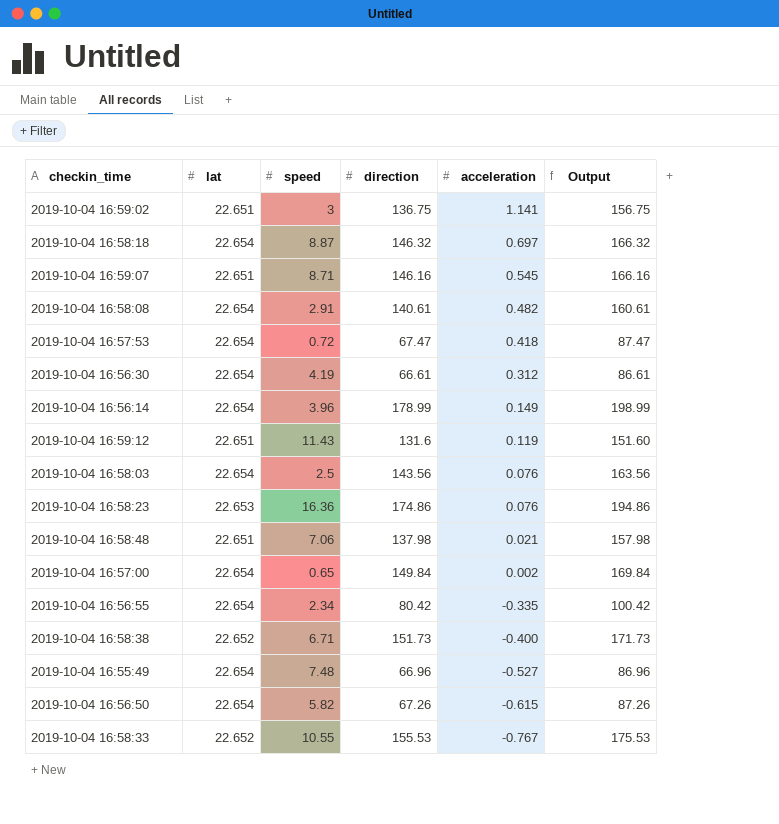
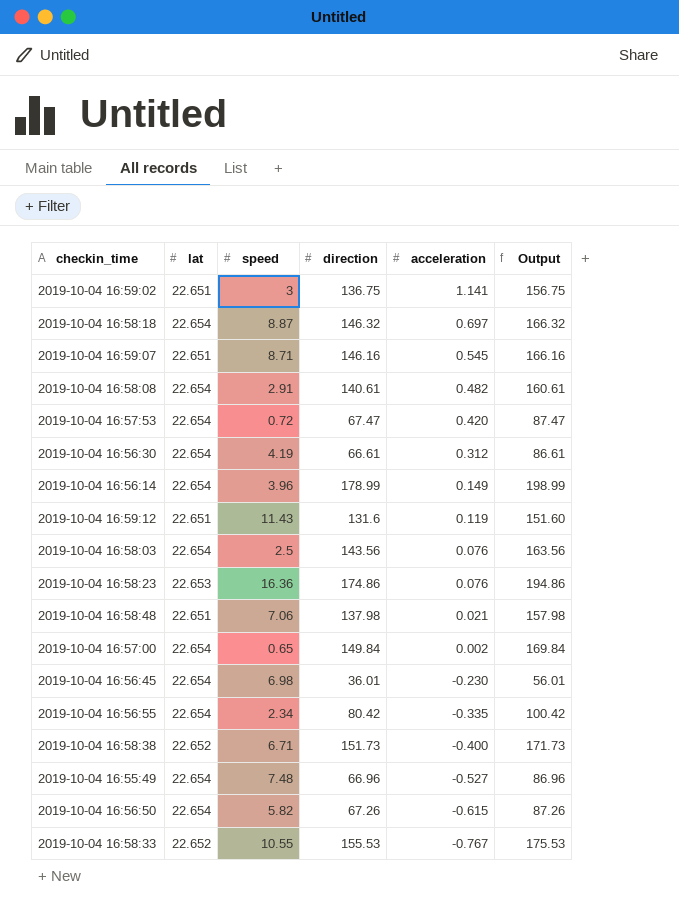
2019-10-04 16:57:53 | acceleration: 0.418 -> 0.420
row 2019-10-04 16:56:45: none -> 22.654 | 6.98 | 36.01 | -0.230 | 56.01

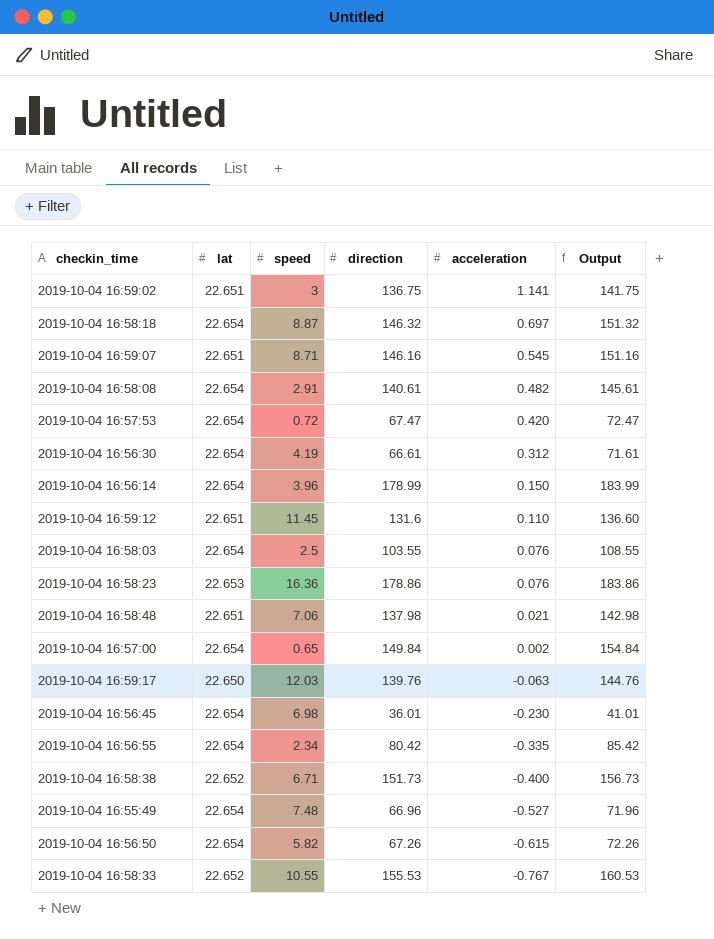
column Output | formula: [direction] + 20 -> [direction] + 5
2019-10-04 16:56:14 | acceleration: 0.149 -> 0.150
2019-10-04 16:59:12 | speed: 11.43 -> 11.45
2019-10-04 16:59:12 | acceleration: 0.119 -> 0.110
2019-10-04 16:58:03 | direction: 143.56 -> 103.55
2019-10-04 16:58:23 | direction: 174.86 -> 178.86
row 2019-10-04 16:59:17: none -> 22.650 | 12.03 | 139.76 | -0.063 | 144.76

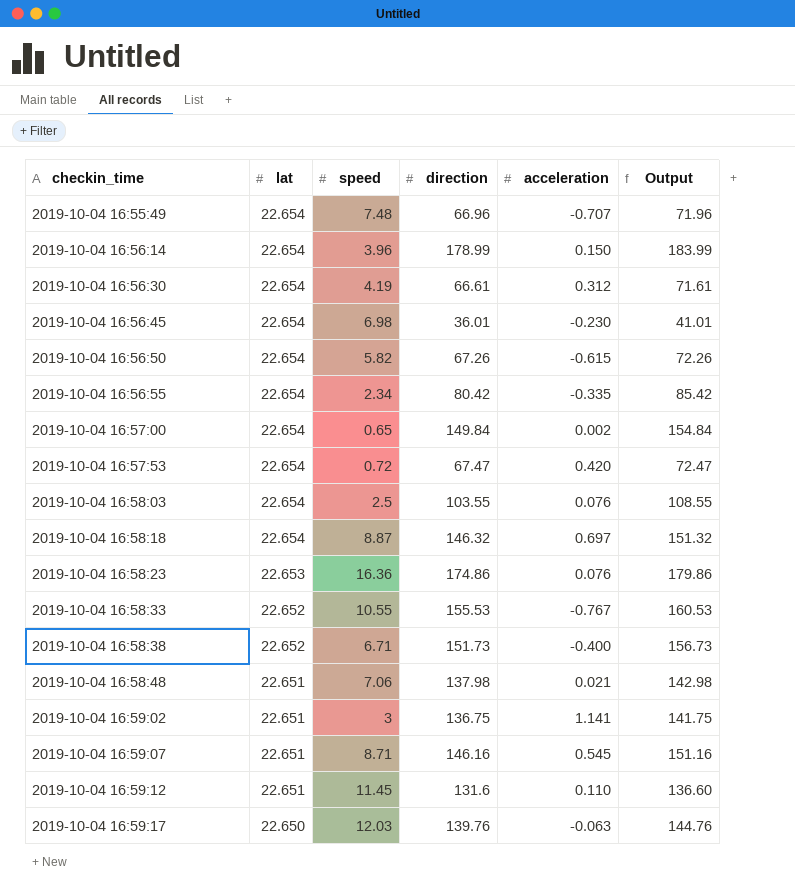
row order: acceleration descending -> checkin_time ascending
row 2019-10-04 16:58:08: 22.654 | 2.91 | 140.61 | 0.482 | 145.61 -> none
2019-10-04 16:55:49 | acceleration: -0.527 -> -0.707
2019-10-04 16:58:23 | direction: 178.86 -> 174.86
2019-10-04 16:58:23 | Output: 183.86 -> 179.86

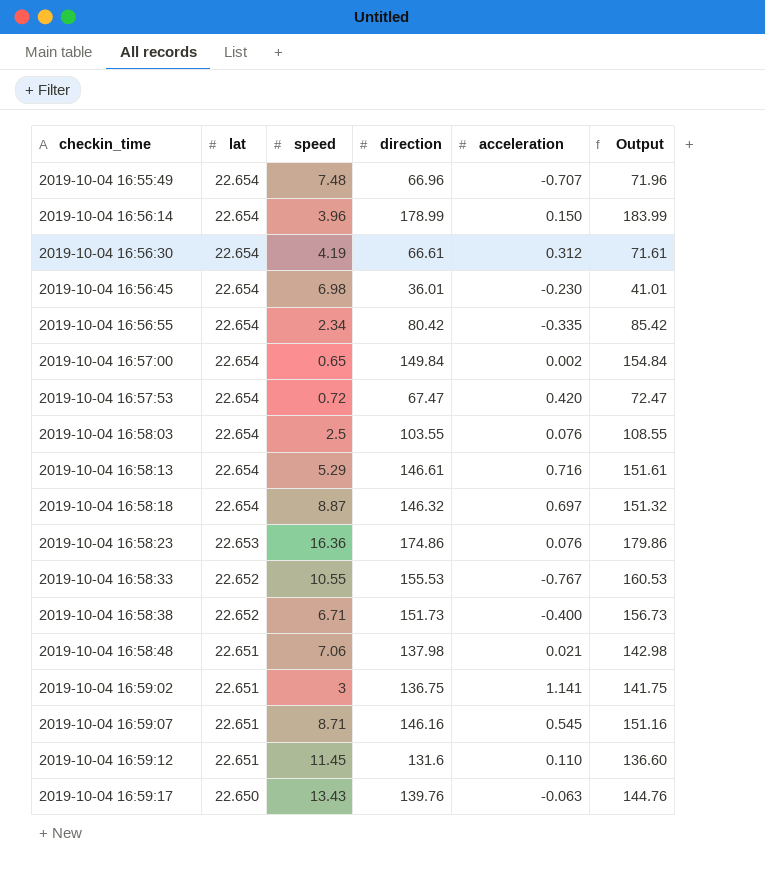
row 2019-10-04 16:56:50: 22.654 | 5.82 | 67.26 | -0.615 | 72.26 -> none
row 2019-10-04 16:58:13: none -> 22.654 | 5.29 | 146.61 | 0.716 | 151.61
2019-10-04 16:59:17 | speed: 12.03 -> 13.43

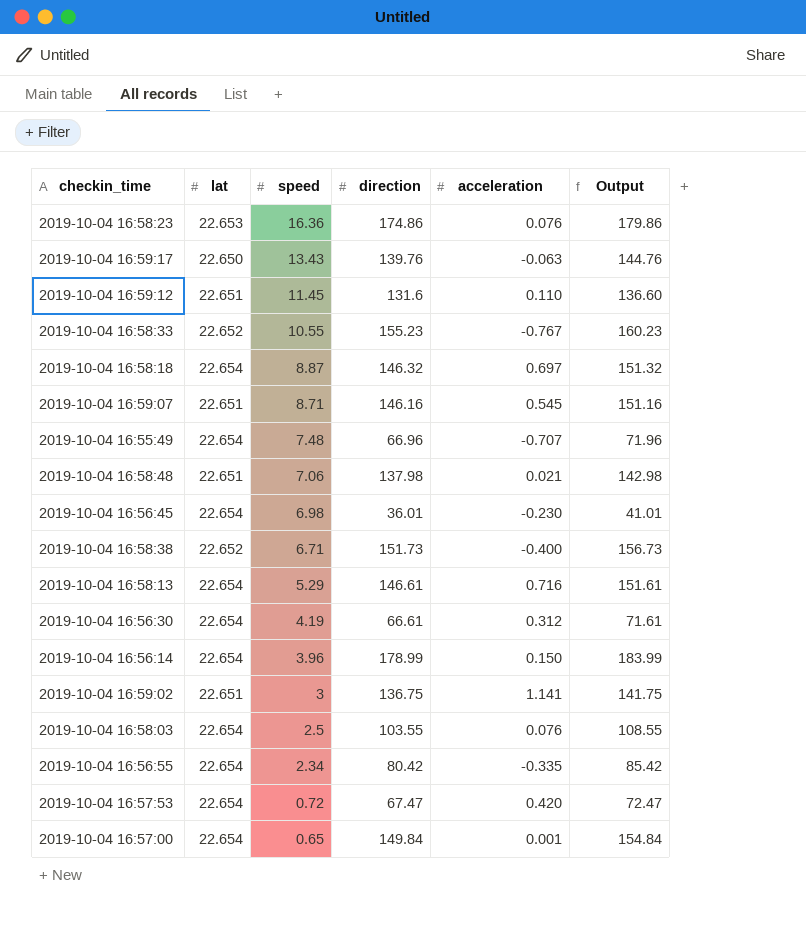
row order: checkin_time ascending -> speed descending
2019-10-04 16:58:33 | direction: 155.53 -> 155.23
2019-10-04 16:58:33 | Output: 160.53 -> 160.23
2019-10-04 16:57:00 | acceleration: 0.002 -> 0.001

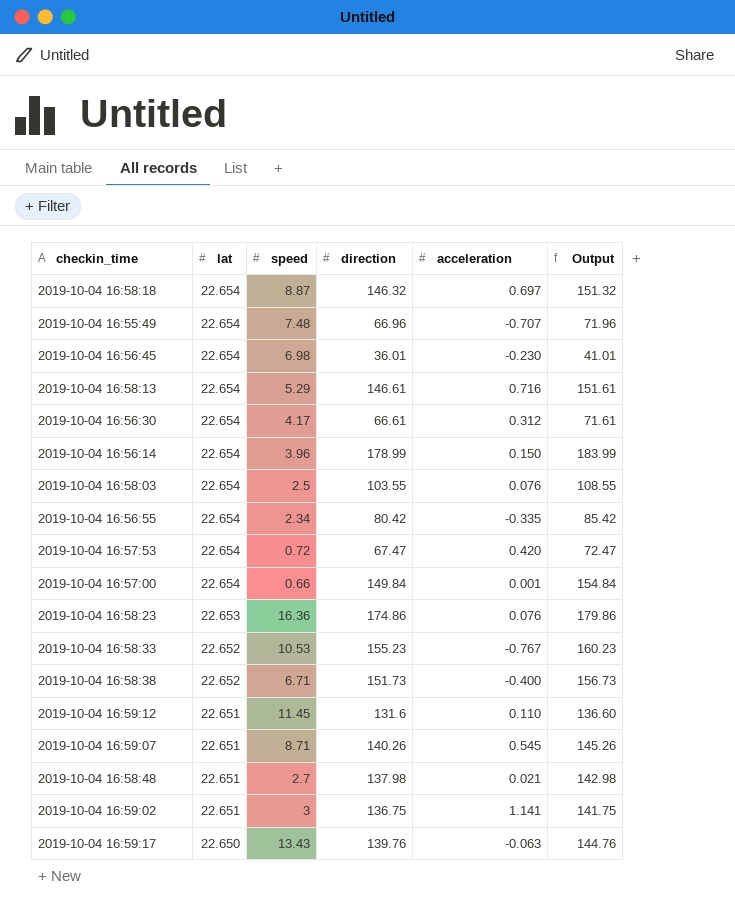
row order: speed descending -> lat descending
2019-10-04 16:56:30 | speed: 4.19 -> 4.17
2019-10-04 16:57:00 | speed: 0.65 -> 0.66
2019-10-04 16:58:33 | speed: 10.55 -> 10.53
2019-10-04 16:59:07 | direction: 146.16 -> 140.26
2019-10-04 16:59:07 | Output: 151.16 -> 145.26
2019-10-04 16:58:48 | speed: 7.06 -> 2.7

